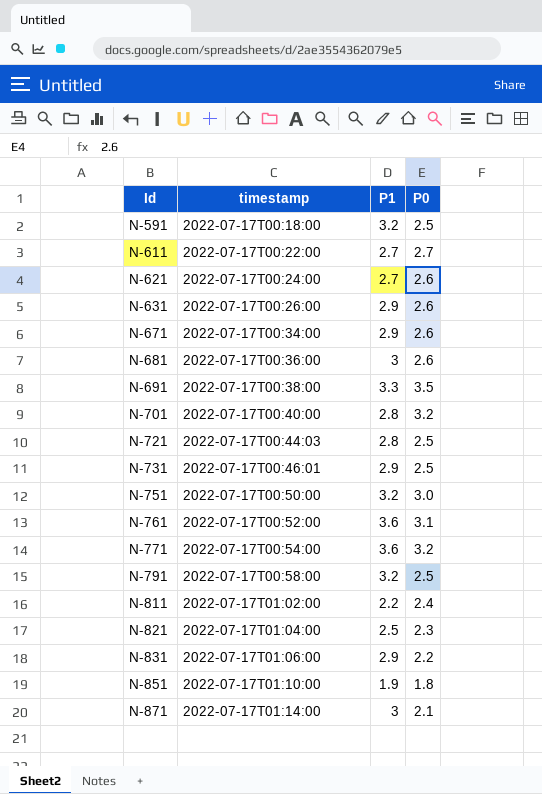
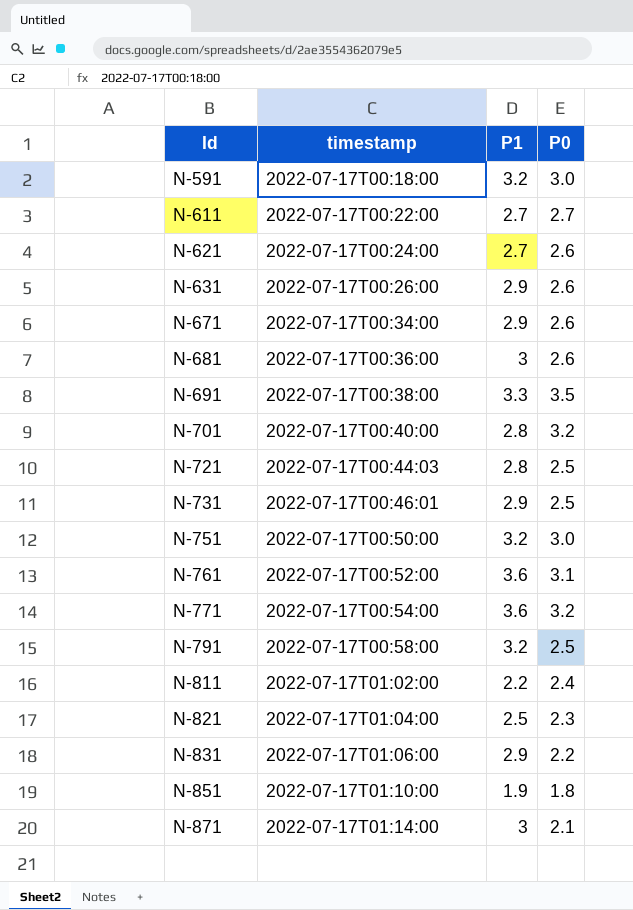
N-591 | P0: 2.5 -> 3.0

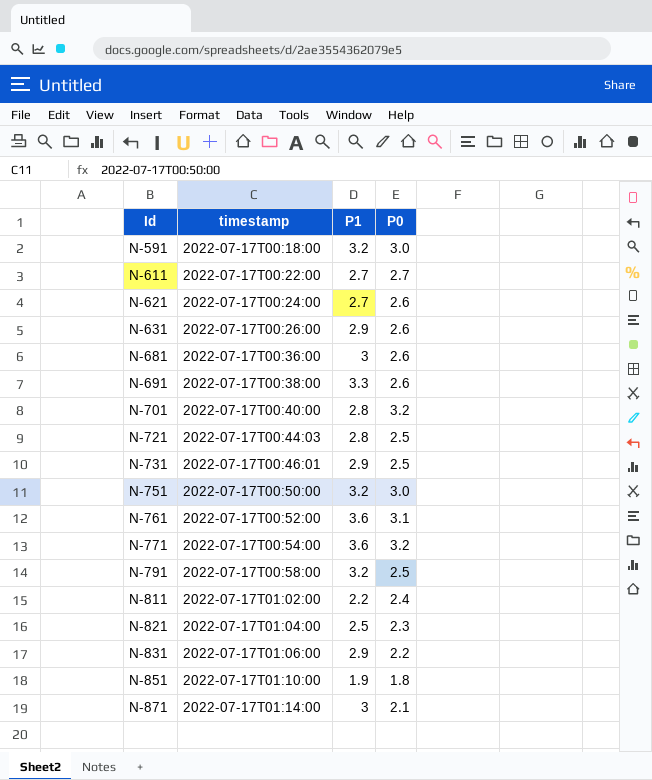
row N-671: 2022-07-17T00:34:00 | 2.9 | 2.6 -> none
N-691 | P0: 3.5 -> 2.6

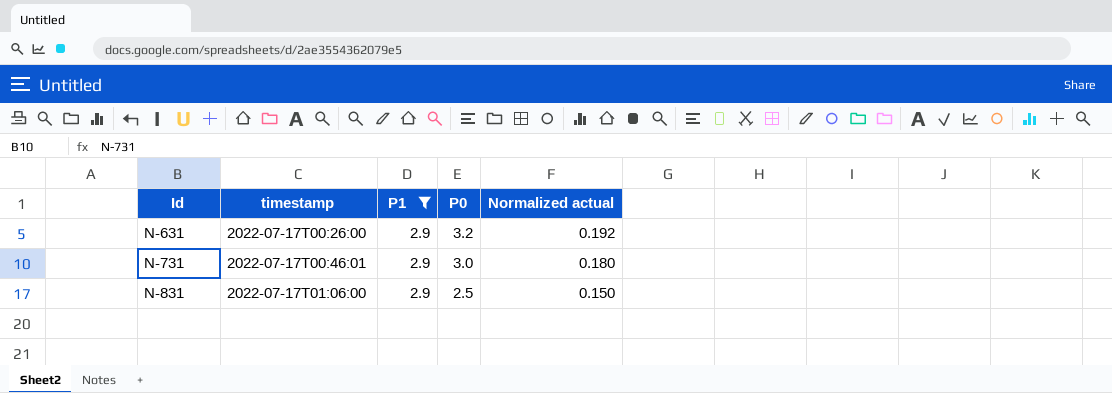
filter: none -> P1 = 2.9
column Normalized actual | formula: none -> [P0] * 0.06
N-631 | P0: 2.6 -> 3.2
N-731 | P0: 2.5 -> 3.0
N-831 | P0: 2.2 -> 2.5

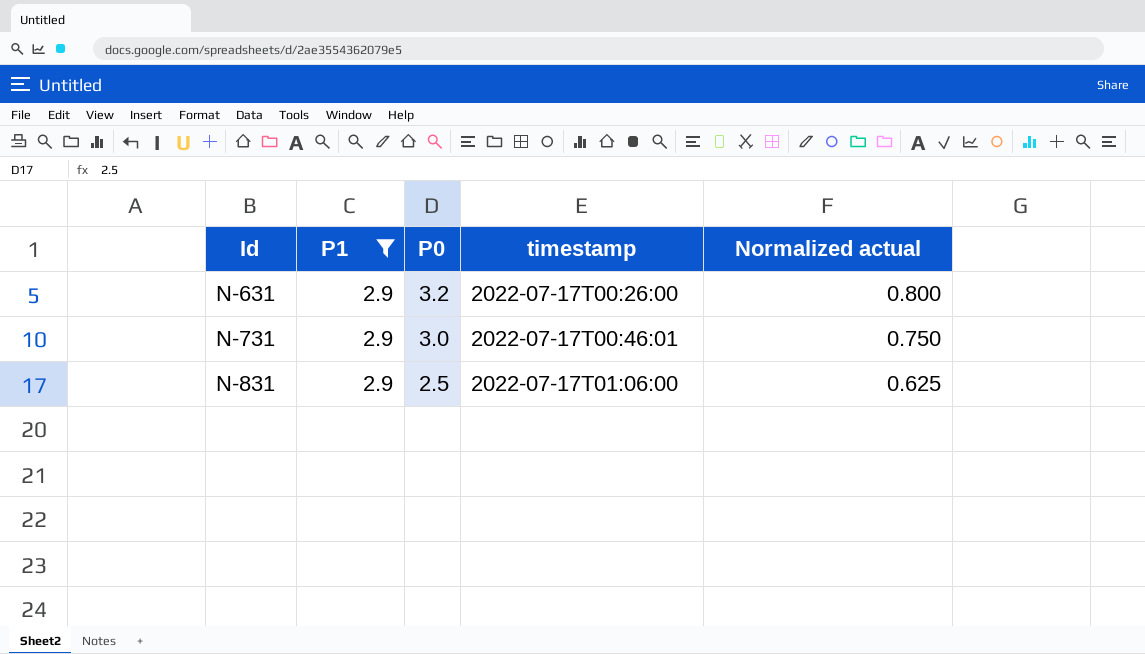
column timestamp | position: 2 -> 4
column Normalized actual | formula: [P0] * 0.06 -> [P0] * 0.25

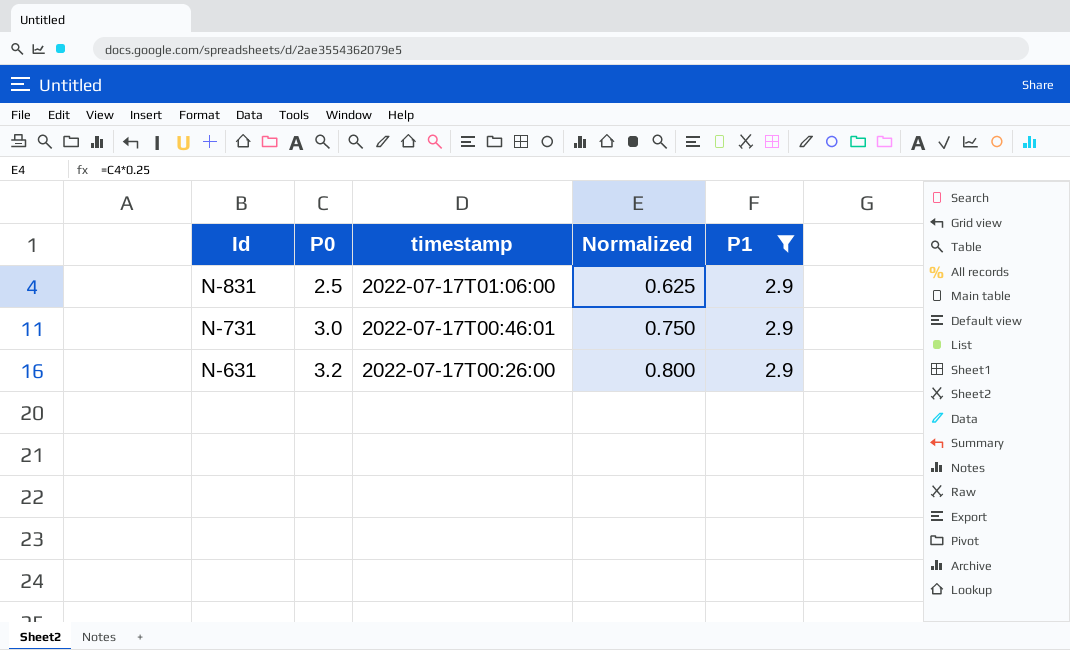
row order: Id ascending -> Id descending
column name: Normalized actual -> Normalized
column P1 | position: 2 -> 5

